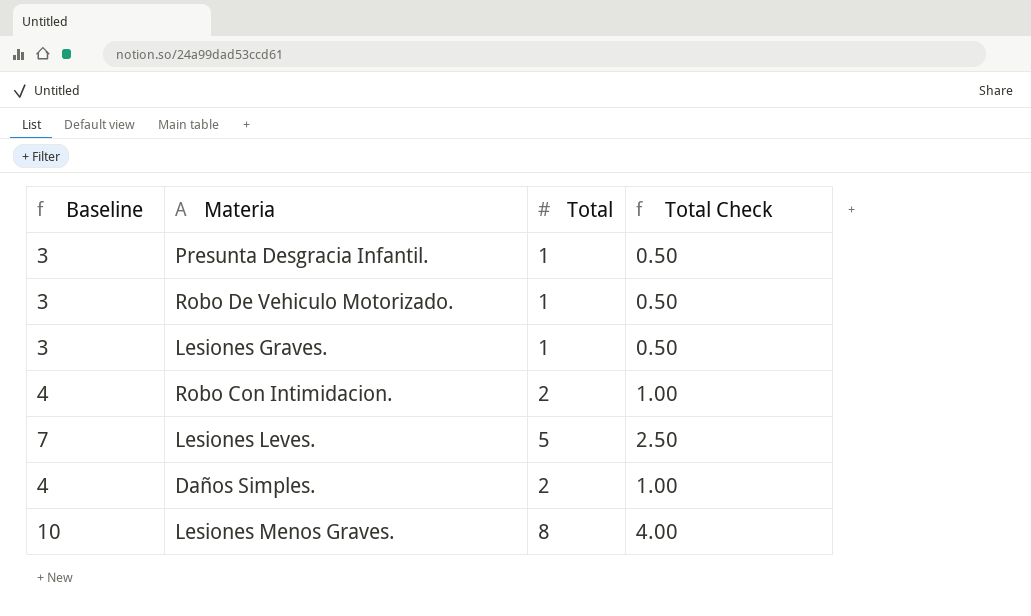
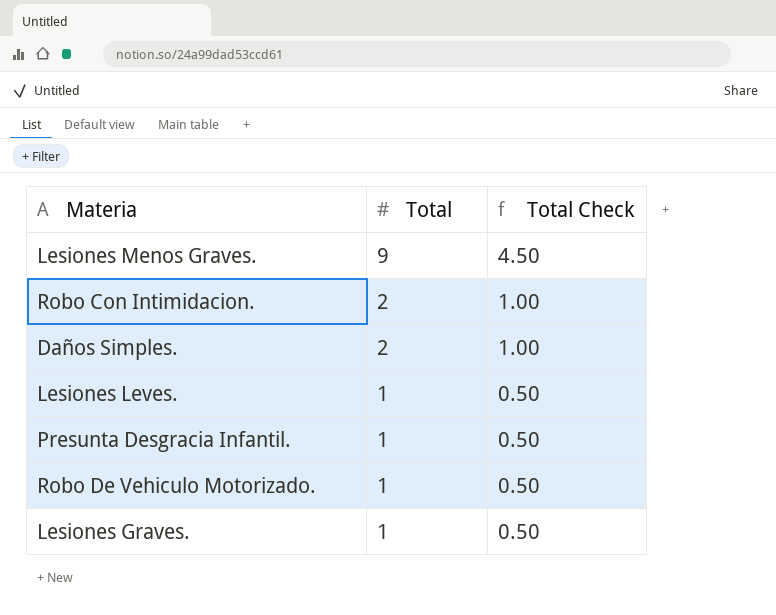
row order: none -> Total descending
column Baseline | formula: [Total] + 2 -> none
Lesiones Menos Graves. | Total: 8 -> 9
Lesiones Menos Graves. | Total Check: 4.00 -> 4.50
Lesiones Leves. | Total: 5 -> 1
Lesiones Leves. | Total Check: 2.50 -> 0.50

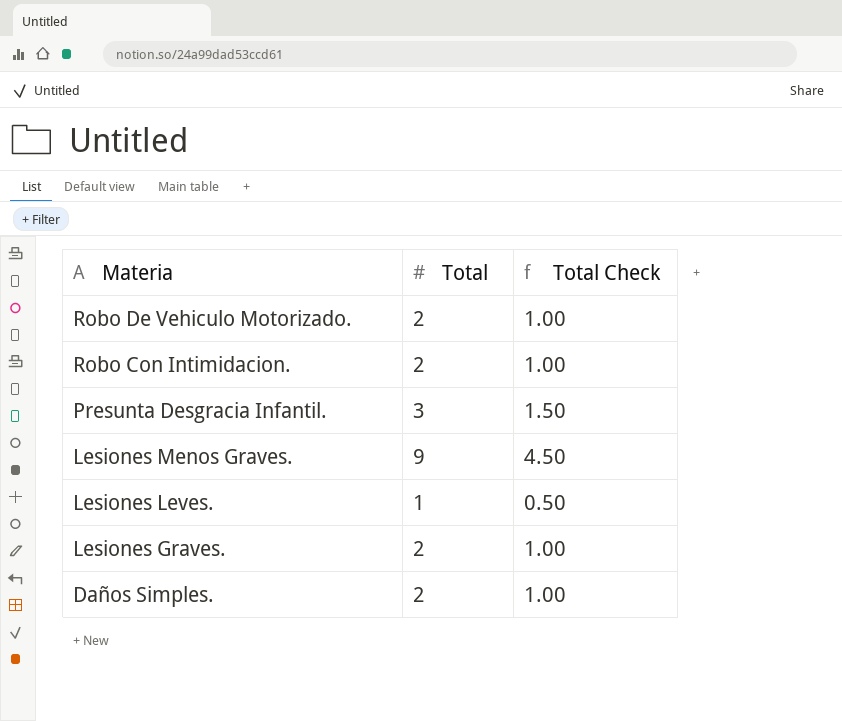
row order: Total descending -> Materia descending
Robo De Vehiculo Motorizado. | Total: 1 -> 2
Robo De Vehiculo Motorizado. | Total Check: 0.50 -> 1.00
Presunta Desgracia Infantil. | Total: 1 -> 3
Presunta Desgracia Infantil. | Total Check: 0.50 -> 1.50
Lesiones Graves. | Total: 1 -> 2
Lesiones Graves. | Total Check: 0.50 -> 1.00

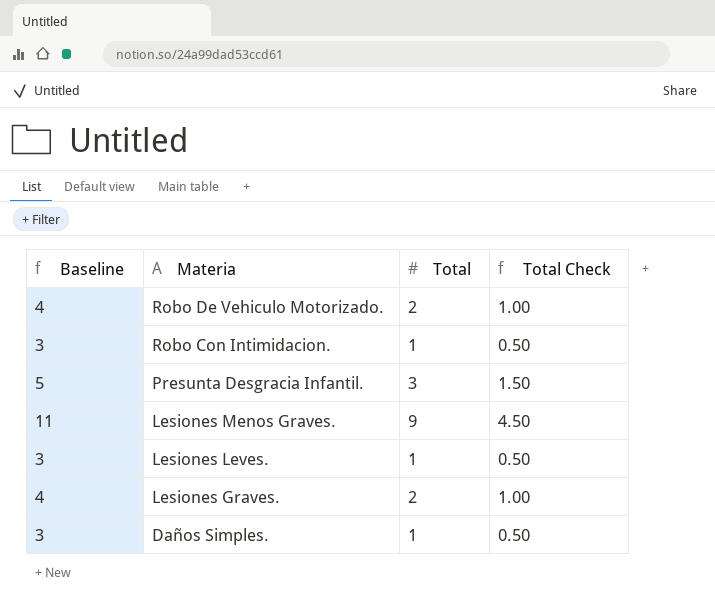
column Baseline | formula: none -> [Total] + 2
Robo Con Intimidacion. | Total: 2 -> 1
Robo Con Intimidacion. | Total Check: 1.00 -> 0.50
Daños Simples. | Total: 2 -> 1
Daños Simples. | Total Check: 1.00 -> 0.50

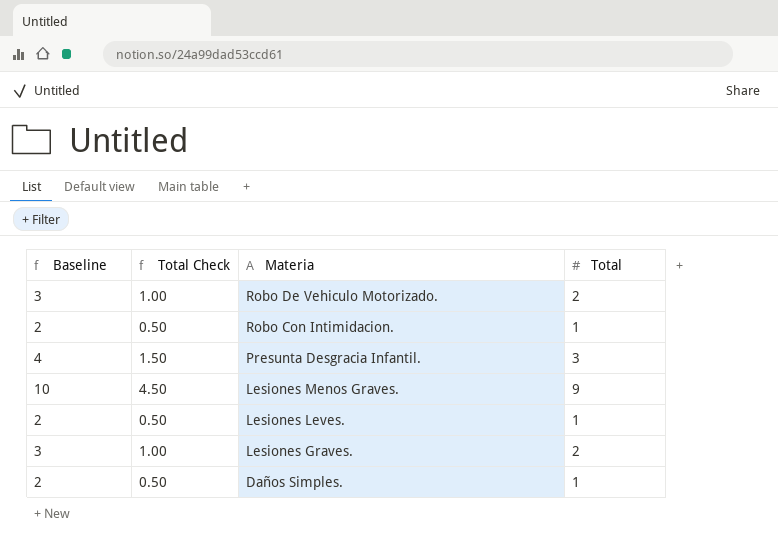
column Baseline | formula: [Total] + 2 -> [Total] + 1
column Total Check | position: 4 -> 2

